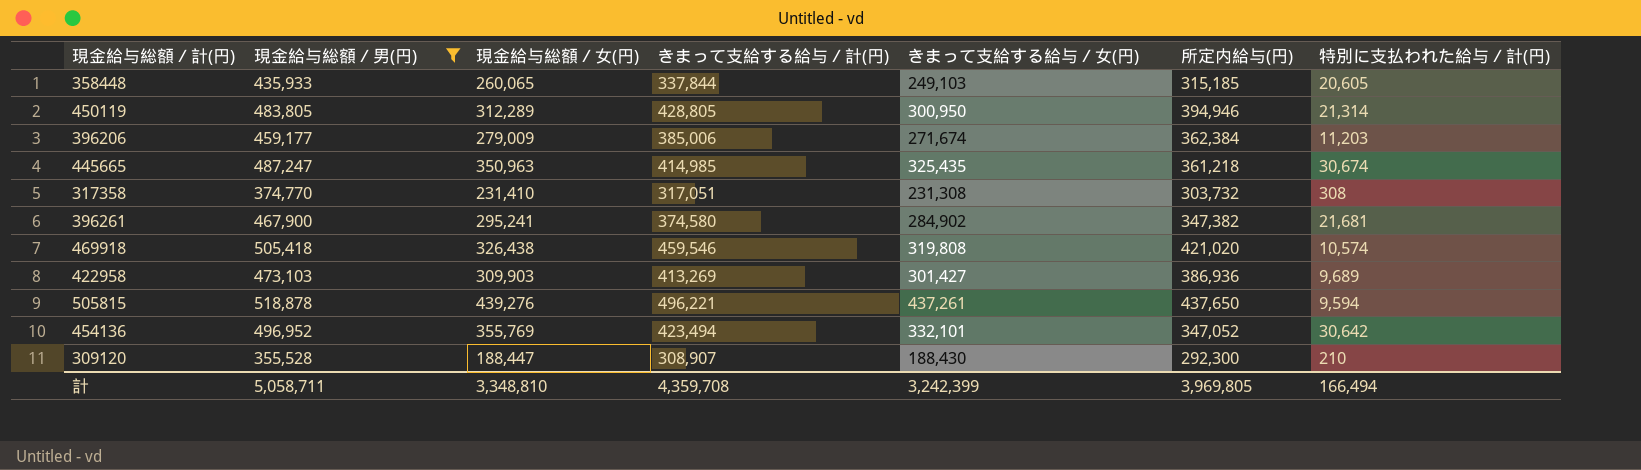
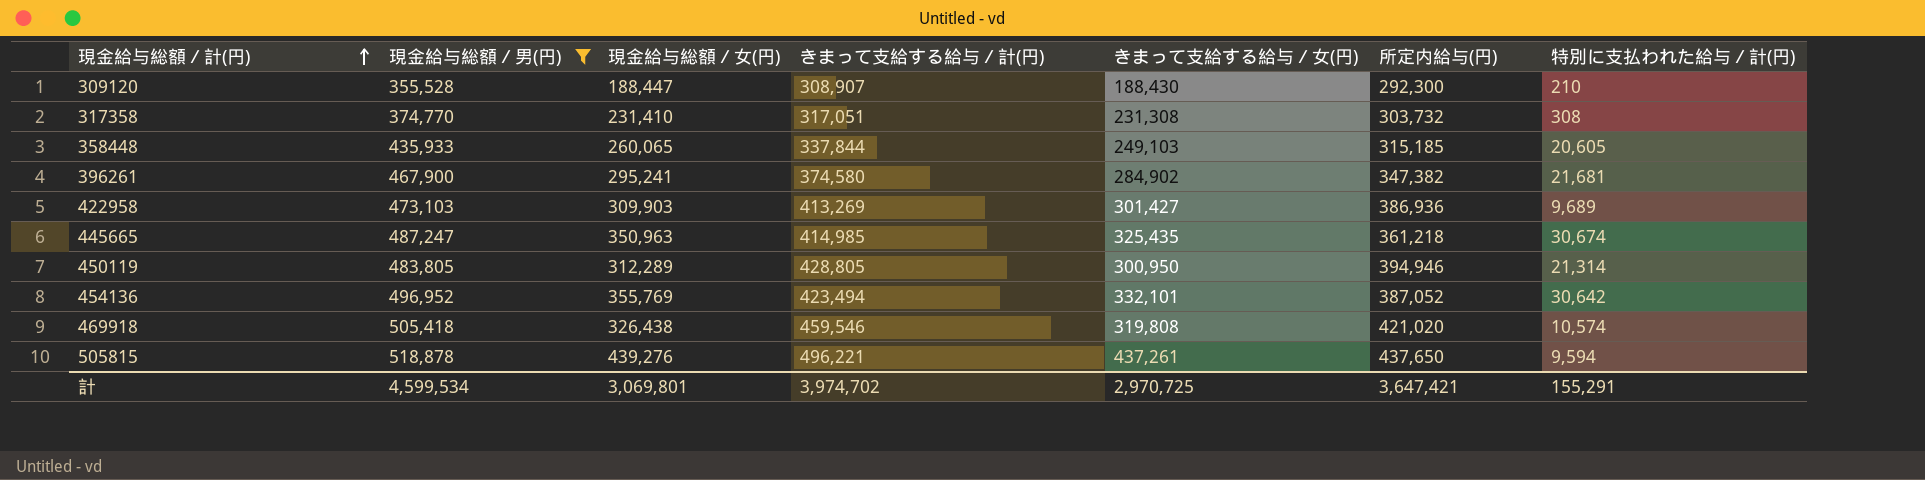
row order: none -> 現金給与総額／計(円) ascending
row 396206: 459,177 | 279,009 | 385,006 | 271,674 | 362,384 | 11,203 -> none
454136 | 所定内給与(円): 347,052 -> 387,052
計 | 現金給与総額／男(円): 5,058,711 -> 4,599,534
計 | 現金給与総額／女(円): 3,348,810 -> 3,069,801
計 | きまって支給する給与／計(円): 4,359,708 -> 3,974,702
計 | きまって支給する給与／女(円): 3,242,399 -> 2,970,725
計 | 所定内給与(円): 3,969,805 -> 3,647,421
計 | 特別に支払われた給与／計(円): 166,494 -> 155,291

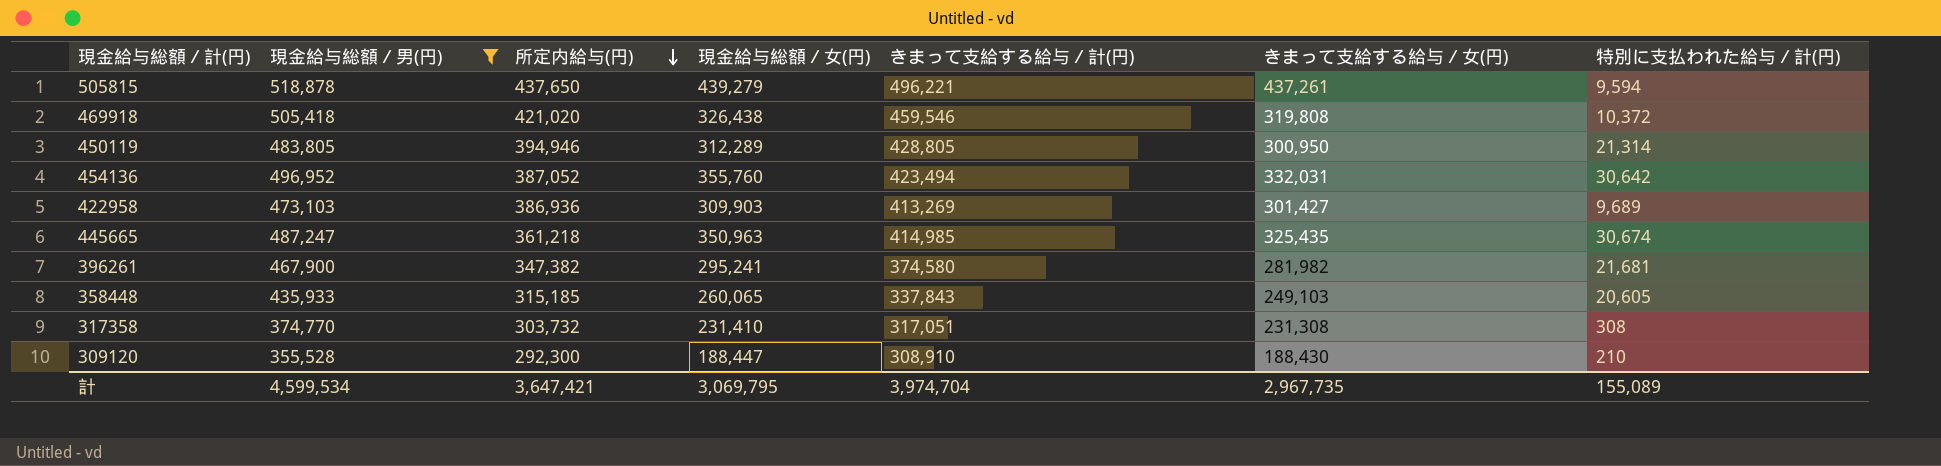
row order: 現金給与総額／計(円) ascending -> 所定内給与(円) descending
column 所定内給与(円) | position: 6 -> 3
505815 | 現金給与総額／女(円): 439,276 -> 439,279
469918 | 特別に支払われた給与／計(円): 10,574 -> 10,372
454136 | 現金給与総額／女(円): 355,769 -> 355,760
454136 | きまって支給する給与／女(円): 332,101 -> 332,031
396261 | きまって支給する給与／女(円): 284,902 -> 281,982
358448 | きまって支給する給与／計(円): 337,844 -> 337,843
309120 | きまって支給する給与／計(円): 308,907 -> 308,910
計 | 現金給与総額／女(円): 3,069,801 -> 3,069,795
計 | きまって支給する給与／計(円): 3,974,702 -> 3,974,704
計 | きまって支給する給与／女(円): 2,970,725 -> 2,967,735
計 | 特別に支払われた給与／計(円): 155,291 -> 155,089

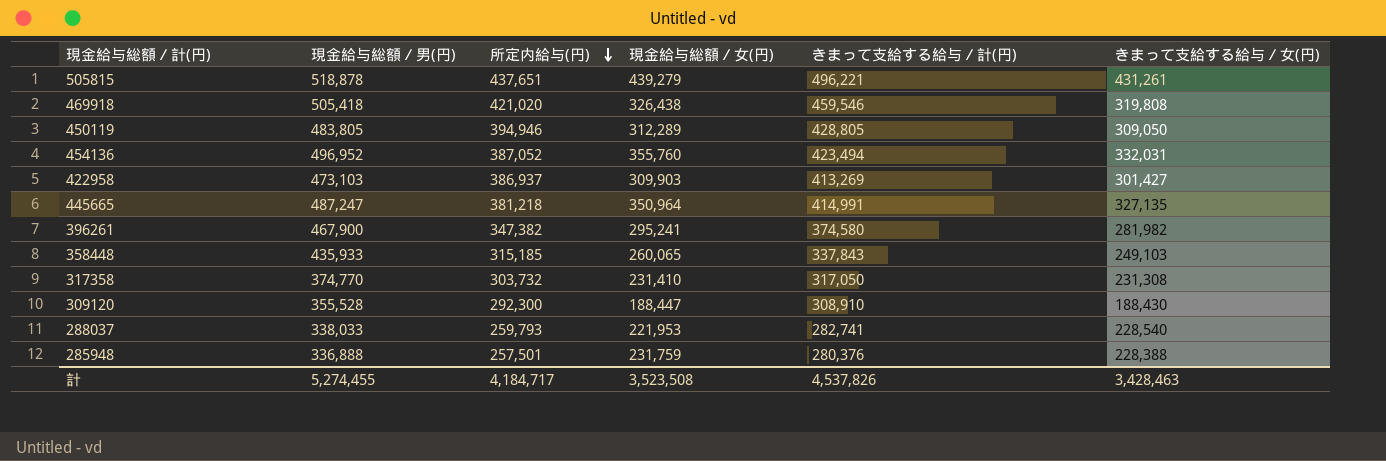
filter: 現金給与総額／男(円) >= 355,528 -> none
column 特別に支払われた給与／計(円) | position: 7 -> none
505815 | 所定内給与(円): 437,650 -> 437,651
505815 | きまって支給する給与／女(円): 437,261 -> 431,261
450119 | きまって支給する給与／女(円): 300,950 -> 309,050
422958 | 所定内給与(円): 386,936 -> 386,937
445665 | 所定内給与(円): 361,218 -> 381,218
445665 | 現金給与総額／女(円): 350,963 -> 350,964
445665 | きまって支給する給与／計(円): 414,985 -> 414,991
445665 | きまって支給する給与／女(円): 325,435 -> 327,135
317358 | きまって支給する給与／計(円): 317,051 -> 317,050
計 | 現金給与総額／男(円): 4,599,534 -> 5,274,455
計 | 所定内給与(円): 3,647,421 -> 4,184,717
計 | 現金給与総額／女(円): 3,069,795 -> 3,523,508
計 | きまって支給する給与／計(円): 3,974,704 -> 4,537,826
計 | きまって支給する給与／女(円): 2,967,735 -> 3,428,463

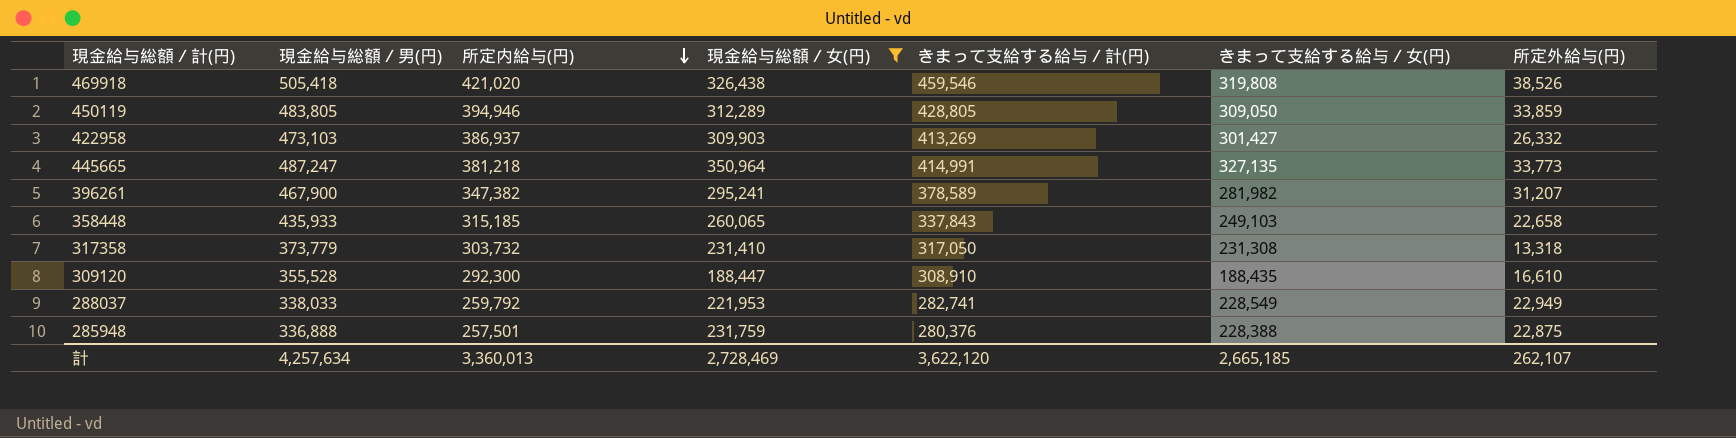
filter: none -> 現金給与総額／女(円) <= 350,964
column 所定外給与(円) | formula: none -> [きまって支給する給与／計(円)] - [所定内給与(円)]
396261 | きまって支給する給与／計(円): 374,580 -> 378,589
317358 | 現金給与総額／男(円): 374,770 -> 373,779
309120 | きまって支給する給与／女(円): 188,430 -> 188,435
288037 | 所定内給与(円): 259,793 -> 259,792
288037 | きまって支給する給与／女(円): 228,540 -> 228,549
計 | 現金給与総額／男(円): 5,274,455 -> 4,257,634
計 | 所定内給与(円): 4,184,717 -> 3,360,013
計 | 現金給与総額／女(円): 3,523,508 -> 2,728,469
計 | きまって支給する給与／計(円): 4,537,826 -> 3,622,120
計 | きまって支給する給与／女(円): 3,428,463 -> 2,665,185

